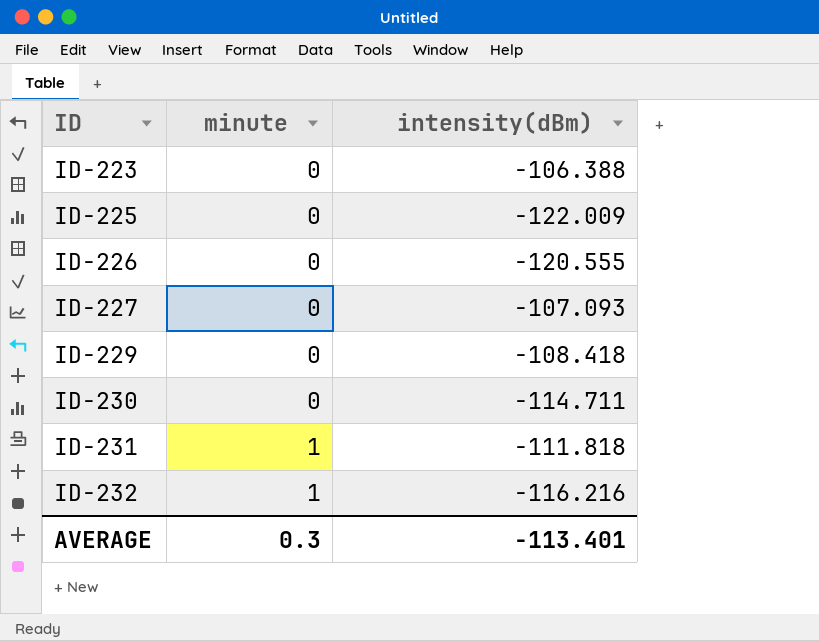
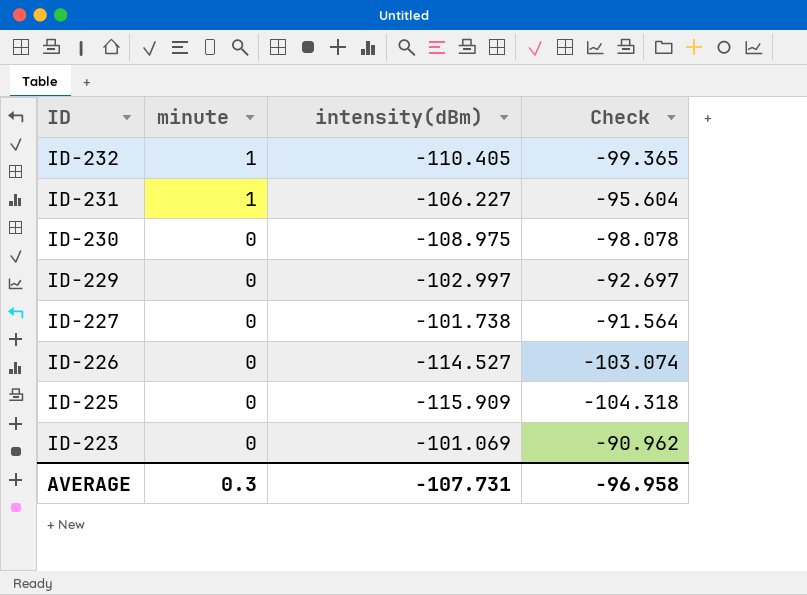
row order: ID ascending -> ID descending
column Check | formula: none -> [intensity(dBm)] * 0.9
ID-232 | intensity(dBm): -116.216 -> -110.405
ID-231 | intensity(dBm): -111.818 -> -106.227
ID-230 | intensity(dBm): -114.711 -> -108.975
ID-229 | intensity(dBm): -108.418 -> -102.997
ID-227 | intensity(dBm): -107.093 -> -101.738
ID-226 | intensity(dBm): -120.555 -> -114.527
ID-225 | intensity(dBm): -122.009 -> -115.909
ID-223 | intensity(dBm): -106.388 -> -101.069
AVERAGE | intensity(dBm): -113.401 -> -107.731

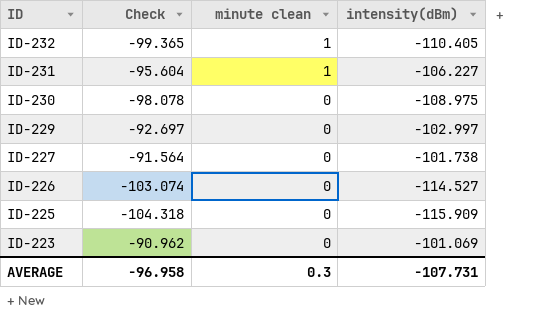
column Check | position: 4 -> 2
column name: minute -> minute clean

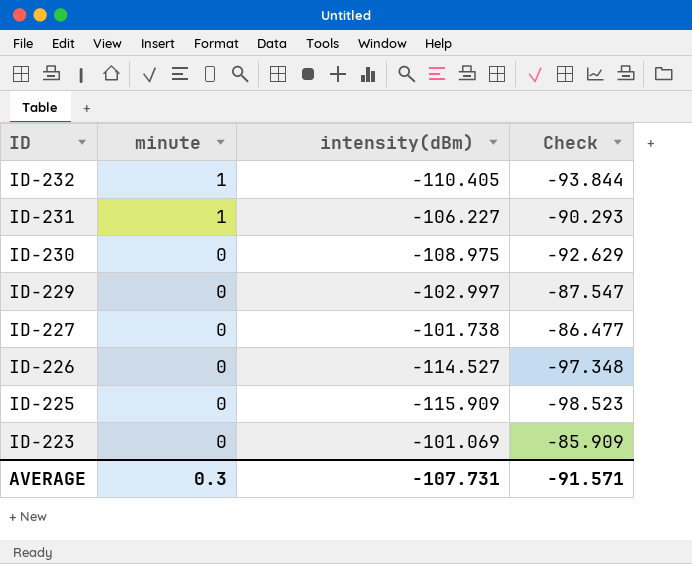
column name: minute clean -> minute
column Check | formula: [intensity(dBm)] * 0.9 -> [intensity(dBm)] * 0.85
column Check | position: 2 -> 4
AVERAGE | Check: -96.958 -> -91.571

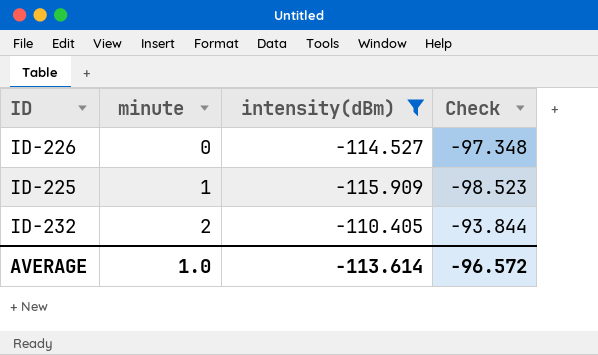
filter: none -> intensity(dBm) <= -110.405
row order: ID descending -> minute ascending
ID-225 | minute: 0 -> 1
ID-232 | minute: 1 -> 2
AVERAGE | minute: 0.3 -> 1.0
AVERAGE | intensity(dBm): -107.731 -> -113.614
AVERAGE | Check: -91.571 -> -96.572

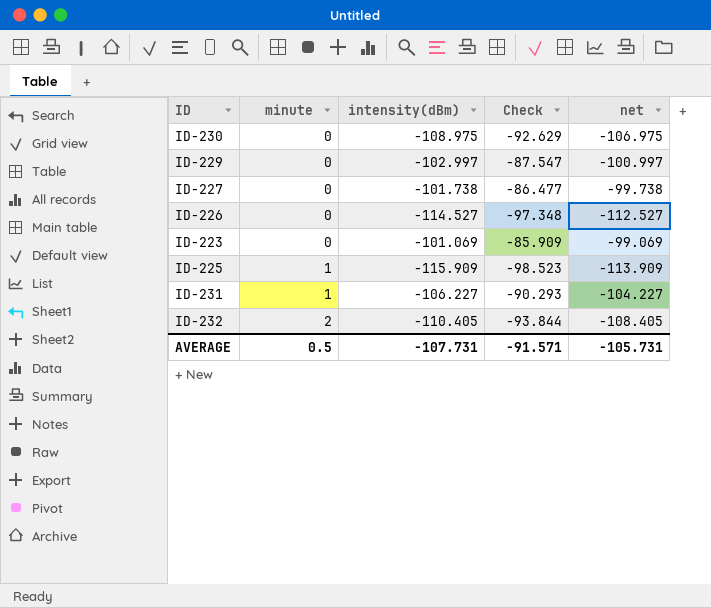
filter: intensity(dBm) <= -110.405 -> none
column net | formula: none -> [intensity(dBm)] + 2
AVERAGE | minute: 1.0 -> 0.5
AVERAGE | intensity(dBm): -113.614 -> -107.731
AVERAGE | Check: -96.572 -> -91.571

